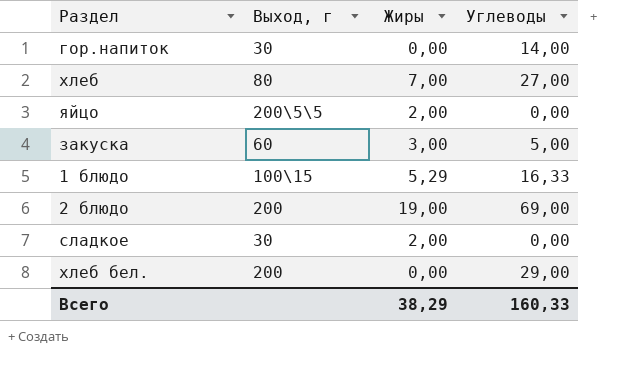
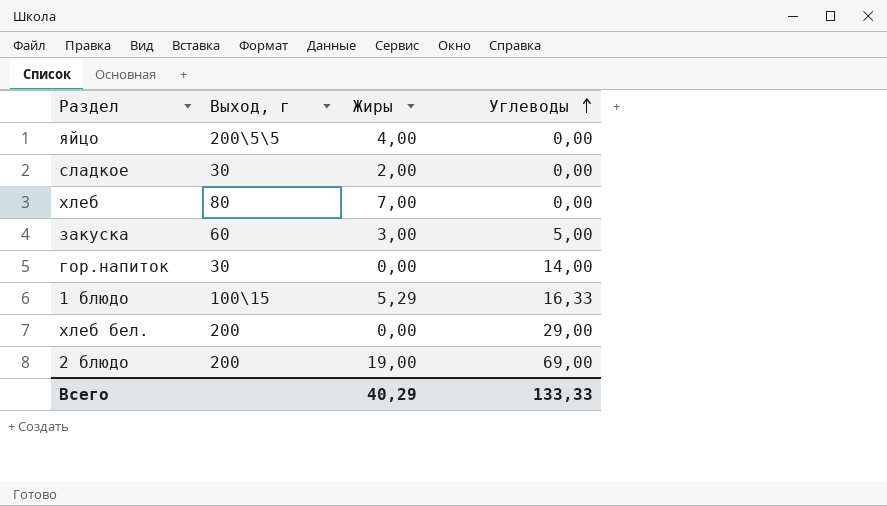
row order: none -> Углеводы ascending
яйцо | Жиры: 2,00 -> 4,00
хлеб | Углеводы: 27,00 -> 0,00
Всего | Жиры: 38,29 -> 40,29
Всего | Углеводы: 160,33 -> 133,33

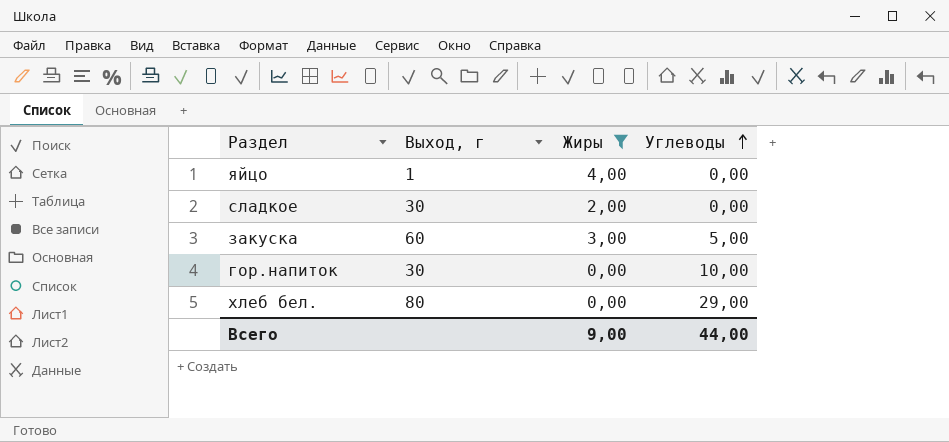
filter: none -> Жиры <= 4,00
яйцо | Выход, г: 200\5\5 -> 1
гор.напиток | Углеводы: 14,00 -> 10,00
хлеб бел. | Выход, г: 200 -> 80
Всего | Жиры: 40,29 -> 9,00
Всего | Углеводы: 133,33 -> 44,00

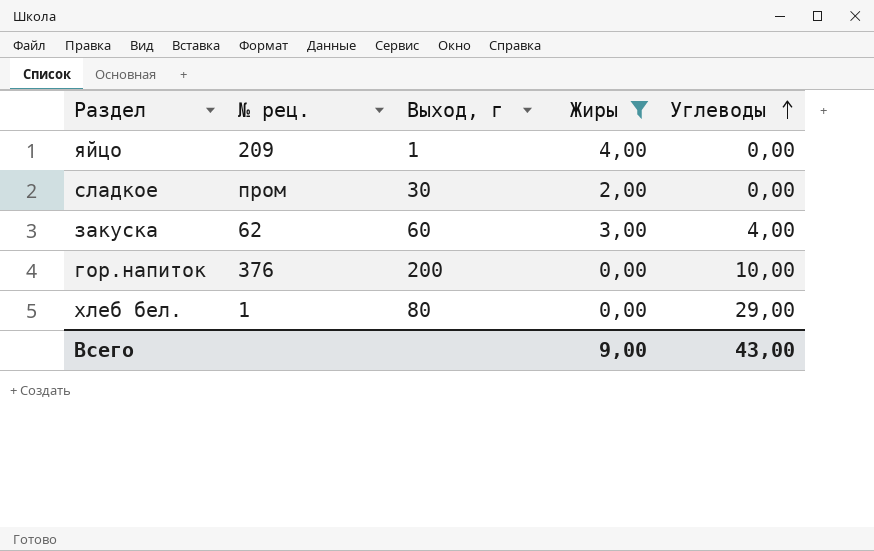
column № рец. | position: none -> 2
закуска | Углеводы: 5,00 -> 4,00
гор.напиток | Выход, г: 30 -> 200
Всего | Углеводы: 44,00 -> 43,00

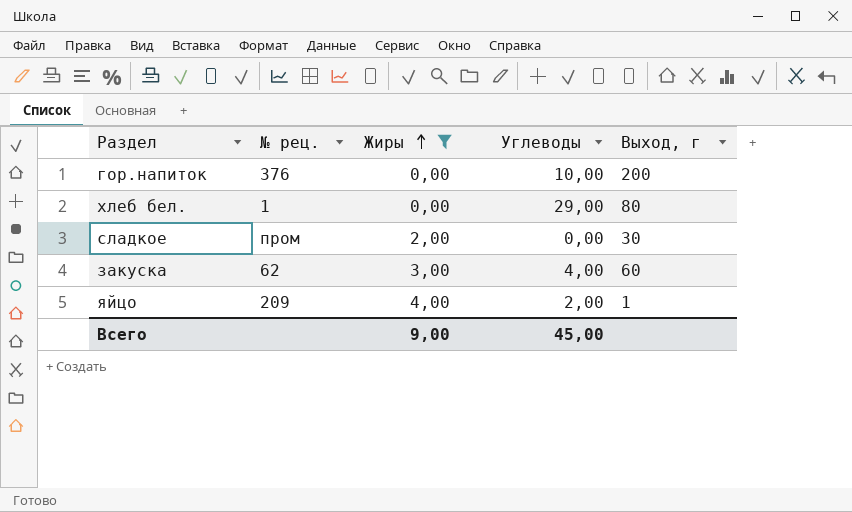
row order: Углеводы ascending -> Жиры ascending
column Выход, г | position: 3 -> 5
яйцо | Углеводы: 0,00 -> 2,00
Всего | Углеводы: 43,00 -> 45,00

